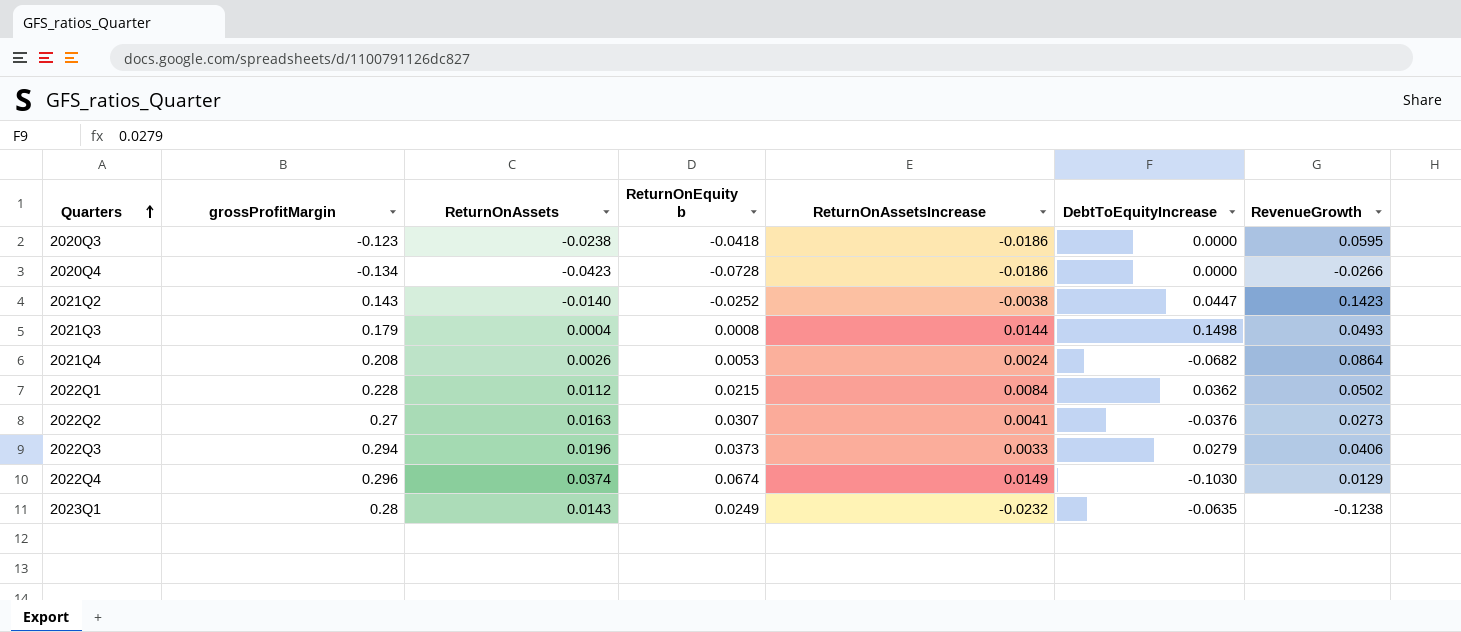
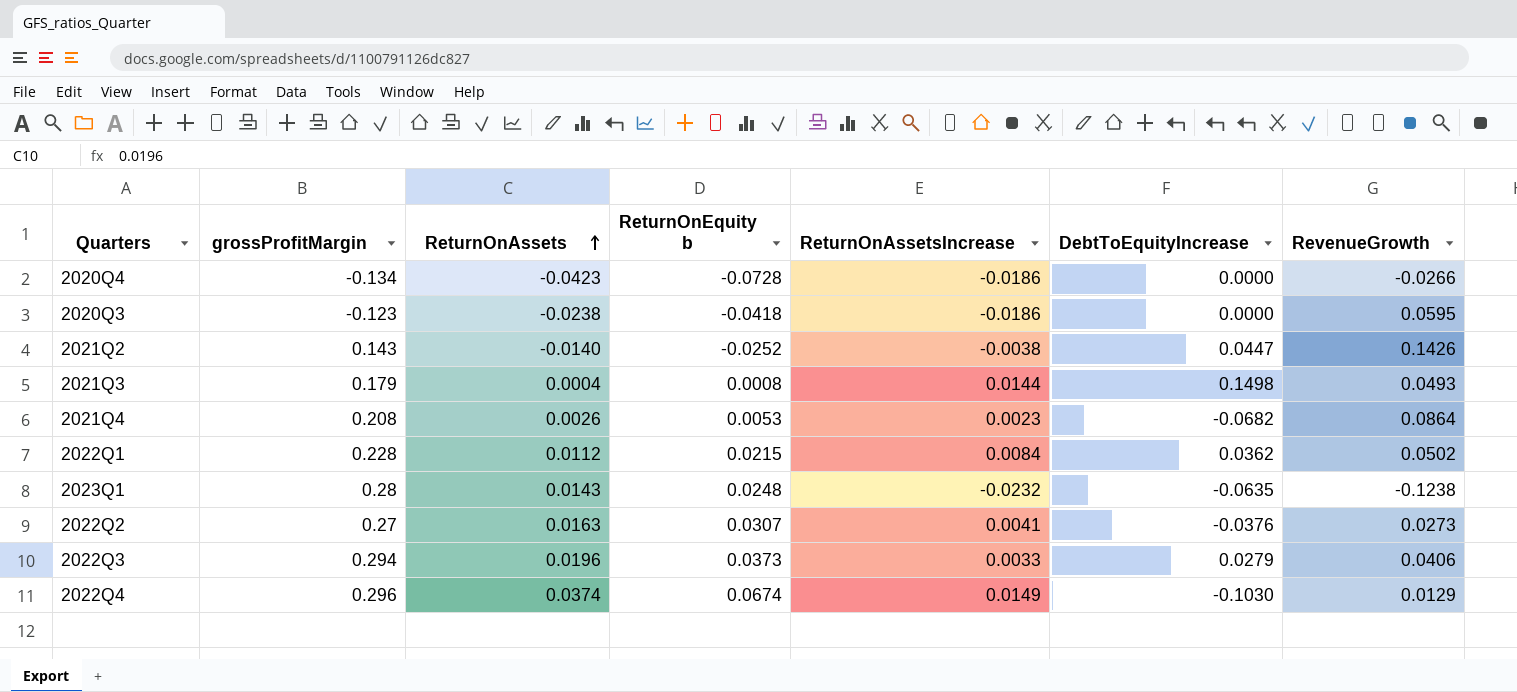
row order: Quarters ascending -> ReturnOnAssets ascending
2021Q2 | RevenueGrowth: 0.1423 -> 0.1426
2021Q4 | ReturnOnAssetsIncrease: 0.0024 -> 0.0023
2023Q1 | ReturnOnEquity b: 0.0249 -> 0.0248

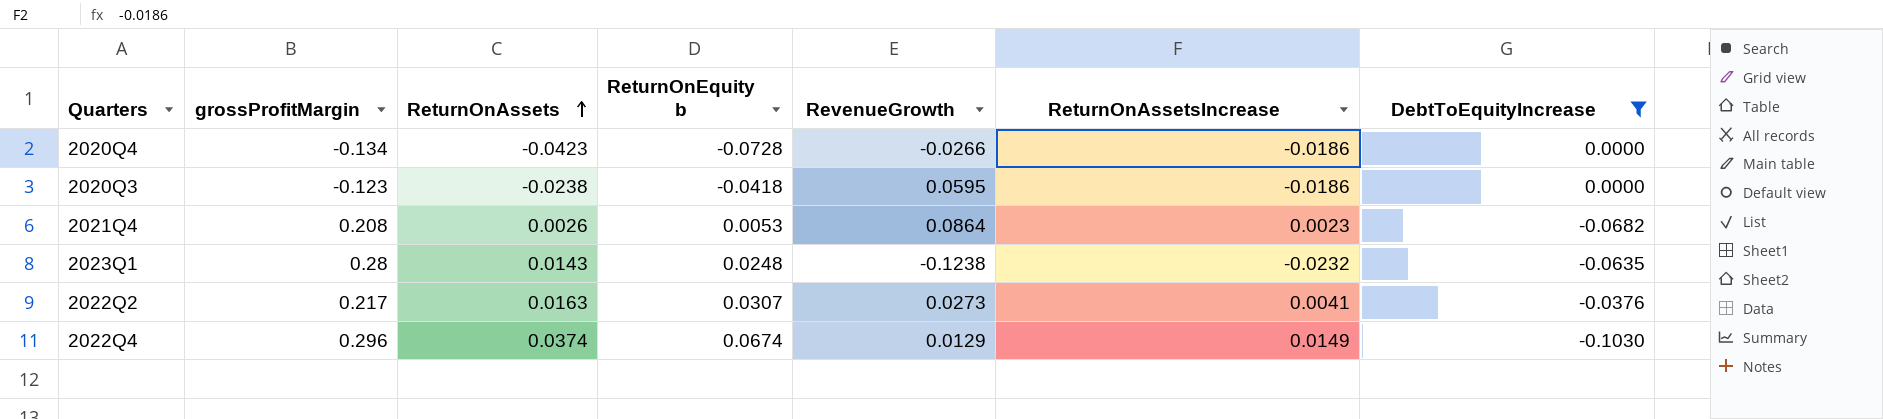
filter: none -> DebtToEquityIncrease <= 0.0000
column RevenueGrowth | position: 7 -> 5
2022Q2 | grossProfitMargin: 0.27 -> 0.217

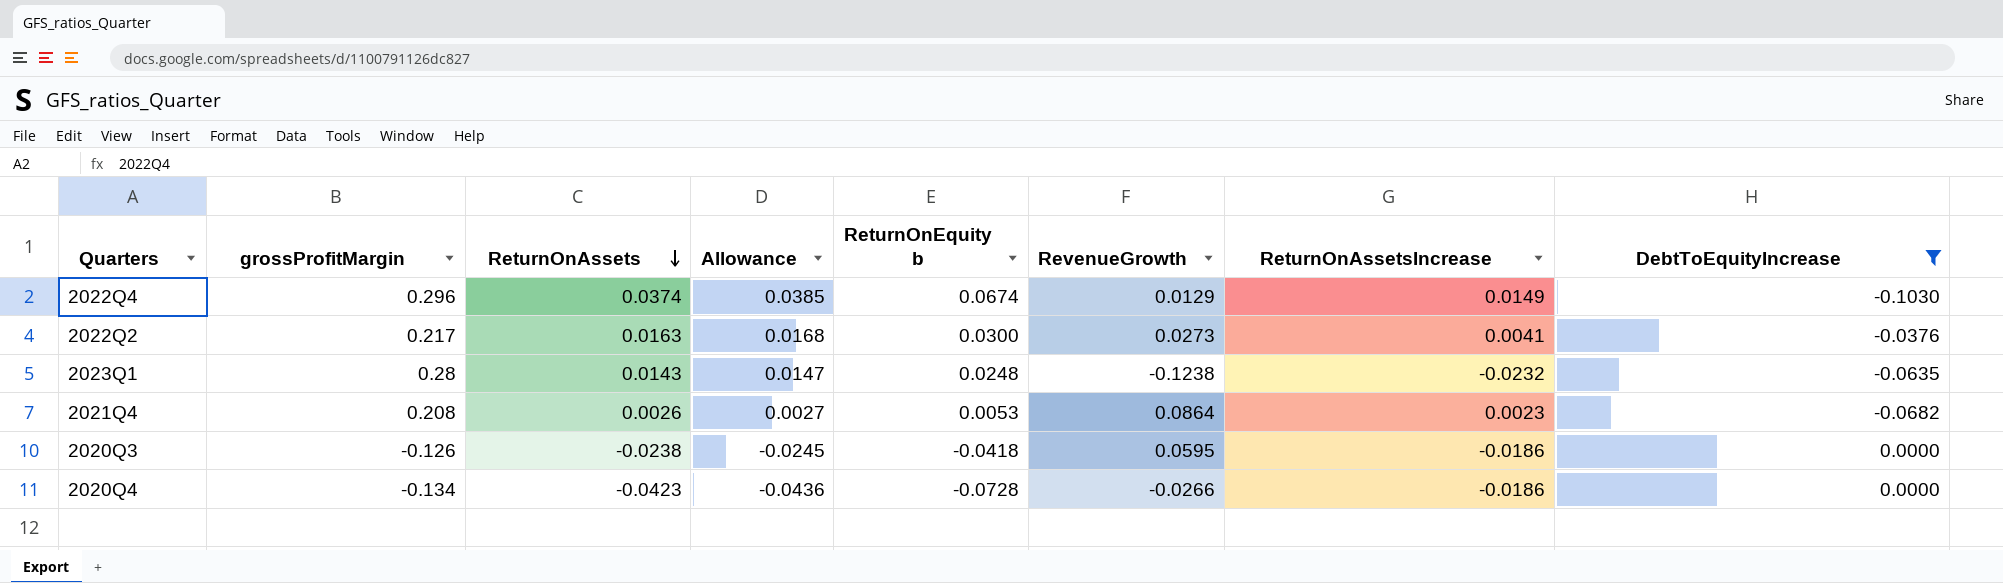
row order: ReturnOnAssets ascending -> ReturnOnAssets descending
column Allowance | formula: none -> [ReturnOnAssets] * 1.03
2022Q2 | ReturnOnEquity b: 0.0307 -> 0.0300
2020Q3 | grossProfitMargin: -0.123 -> -0.126

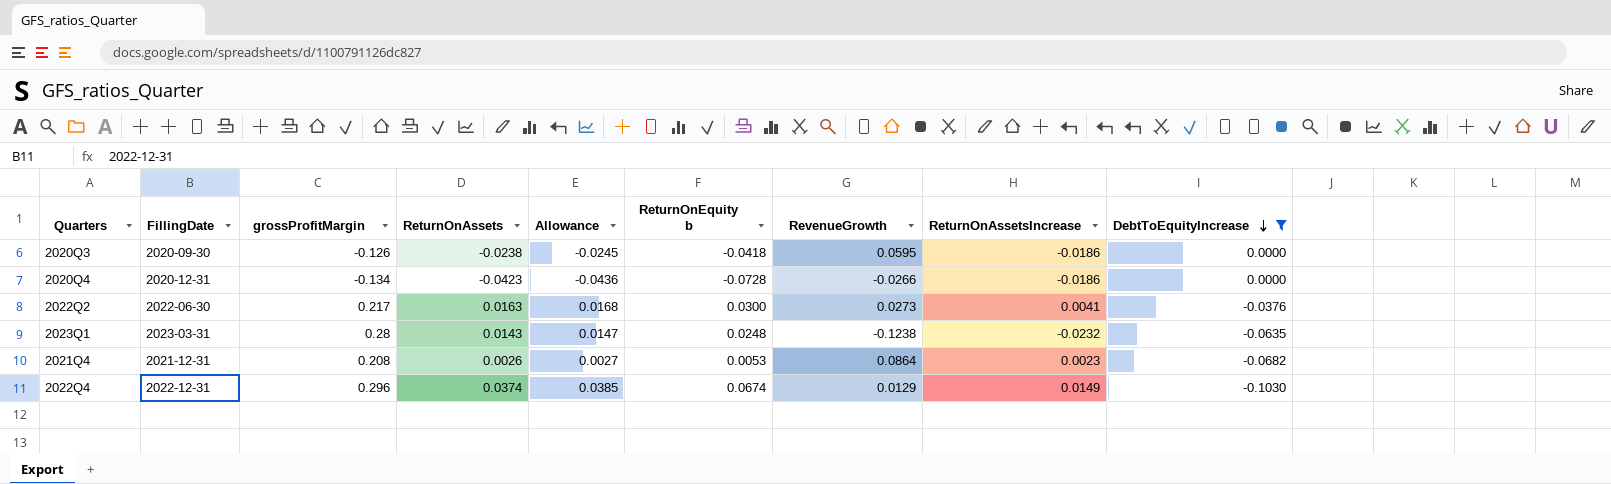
row order: ReturnOnAssets descending -> DebtToEquityIncrease descending
column FillingDate | position: none -> 2

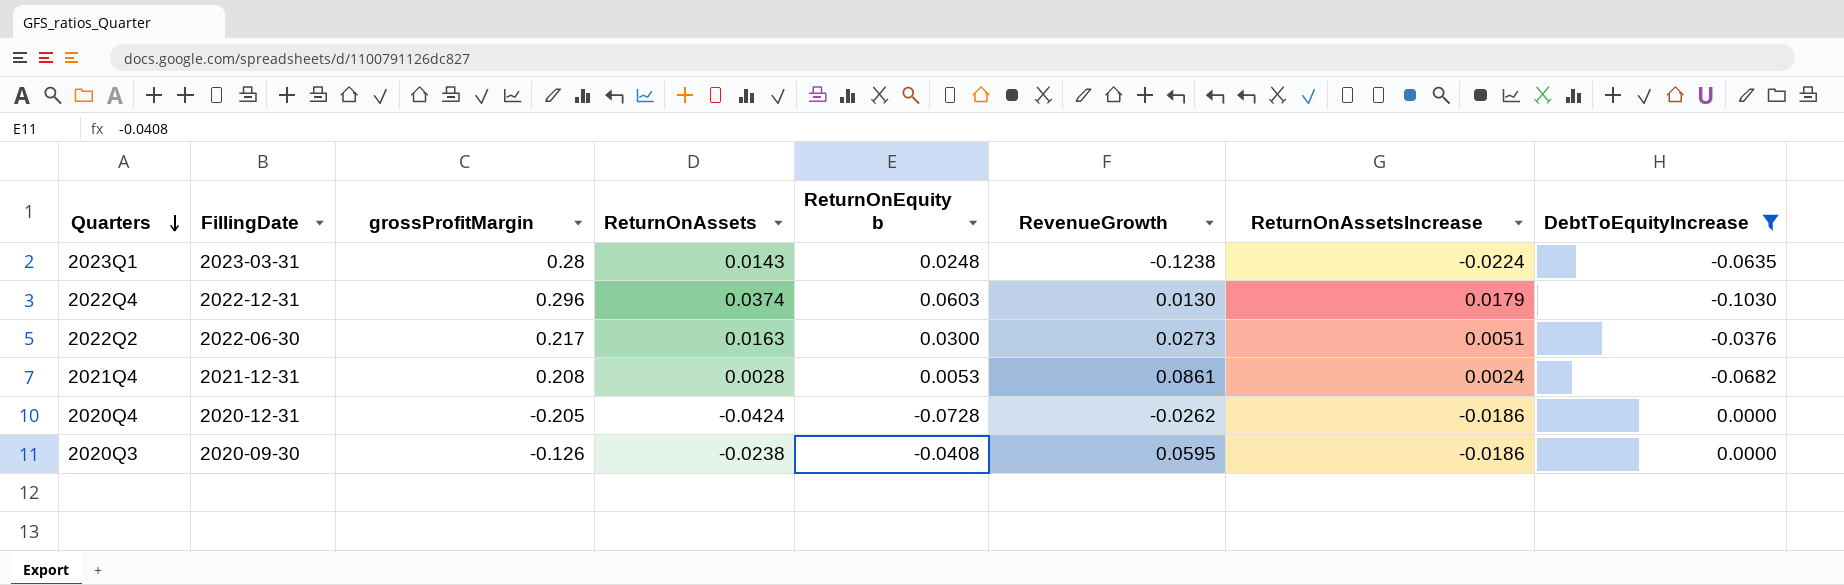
row order: DebtToEquityIncrease descending -> Quarters descending
column Allowance | formula: [ReturnOnAssets] * 1.03 -> none
2023Q1 | ReturnOnAssetsIncrease: -0.0232 -> -0.0224
2022Q4 | ReturnOnEquity b: 0.0674 -> 0.0603
2022Q4 | RevenueGrowth: 0.0129 -> 0.0130
2022Q4 | ReturnOnAssetsIncrease: 0.0149 -> 0.0179
2022Q2 | ReturnOnAssetsIncrease: 0.0041 -> 0.0051
2021Q4 | ReturnOnAssets: 0.0026 -> 0.0028
2021Q4 | RevenueGrowth: 0.0864 -> 0.0861
2021Q4 | ReturnOnAssetsIncrease: 0.0023 -> 0.0024
2020Q4 | grossProfitMargin: -0.134 -> -0.205
2020Q4 | ReturnOnAssets: -0.0423 -> -0.0424
2020Q4 | RevenueGrowth: -0.0266 -> -0.0262
2020Q3 | ReturnOnEquity b: -0.0418 -> -0.0408

